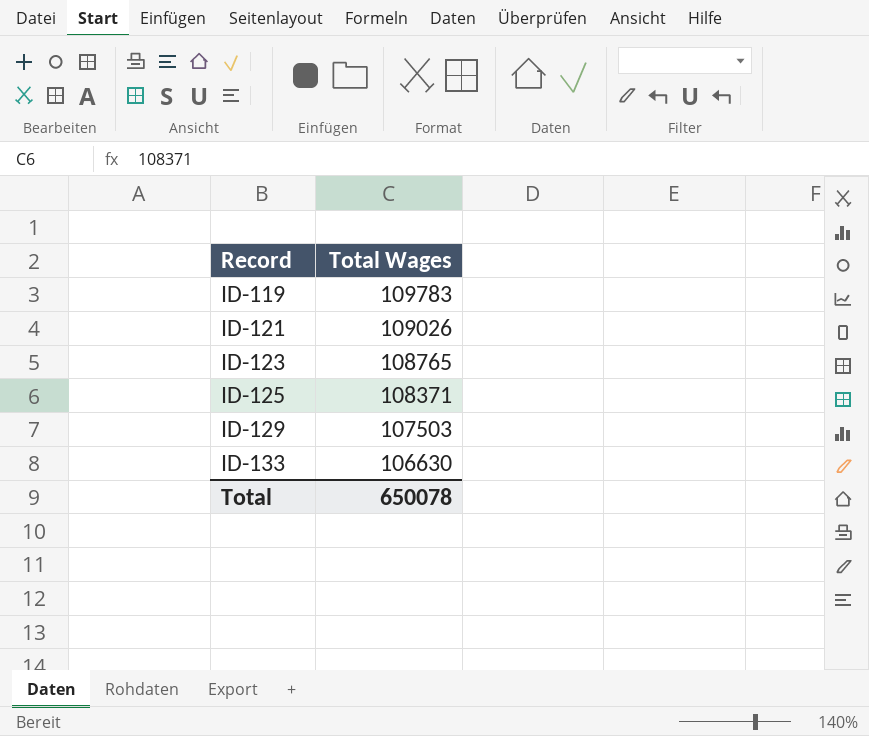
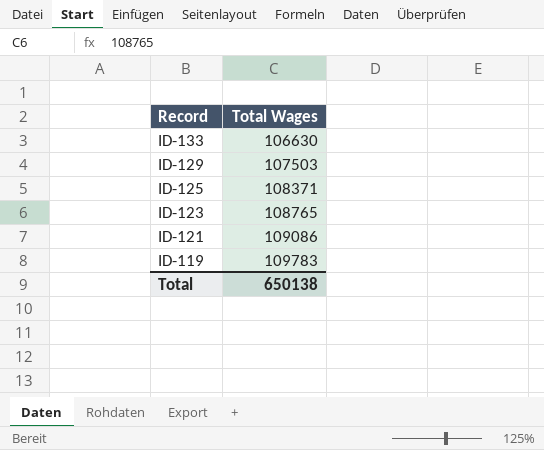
row order: Record ascending -> Record descending
ID-121 | Total Wages: 109026 -> 109086
Total | Total Wages: 650078 -> 650138

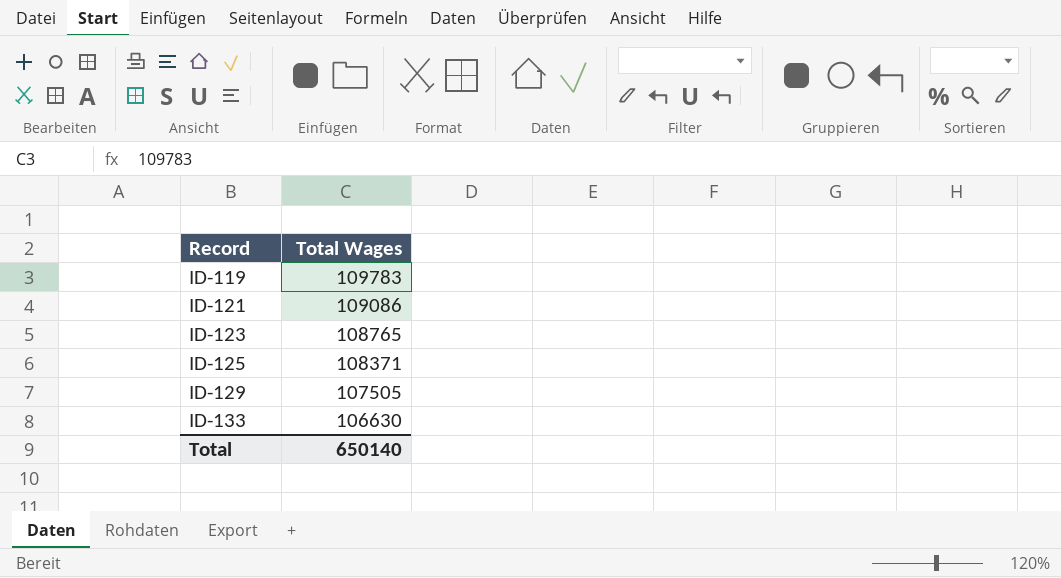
row order: Record descending -> Record ascending
ID-129 | Total Wages: 107503 -> 107505
Total | Total Wages: 650138 -> 650140

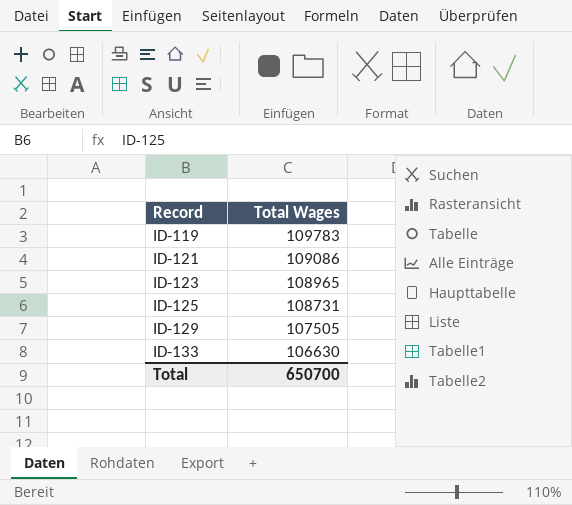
ID-123 | Total Wages: 108765 -> 108965
ID-125 | Total Wages: 108371 -> 108731
Total | Total Wages: 650140 -> 650700

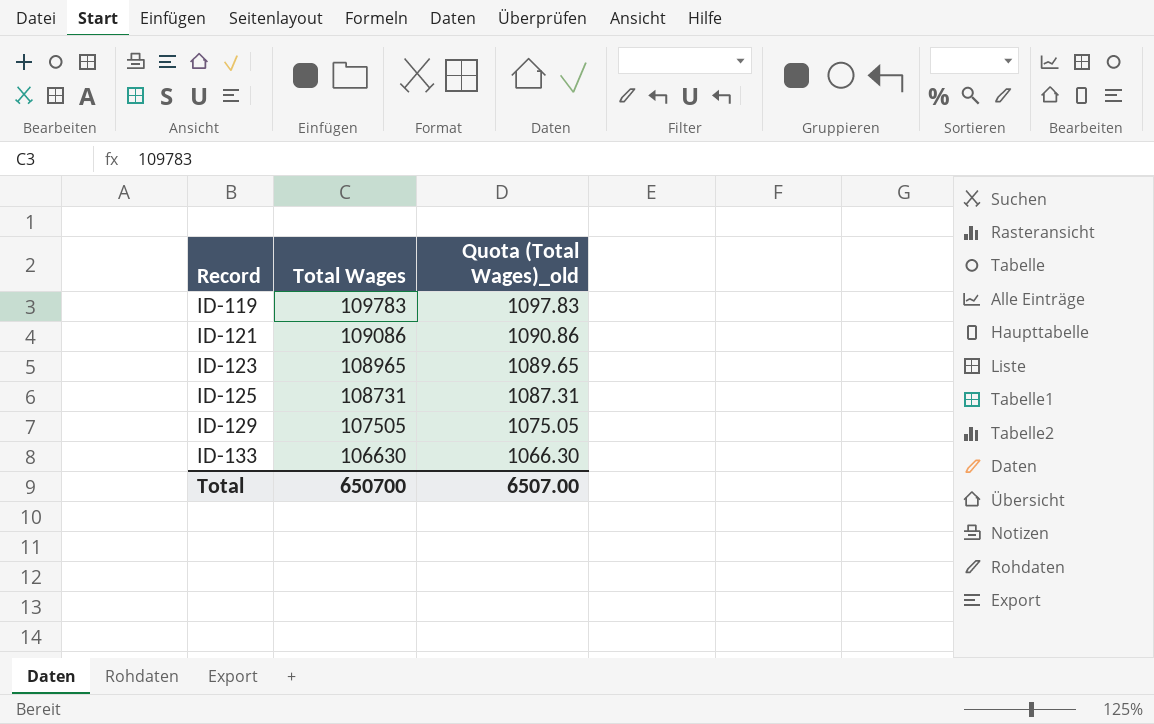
column Quota (Total Wages)_old | formula: none -> [Total Wages] * 0.01

